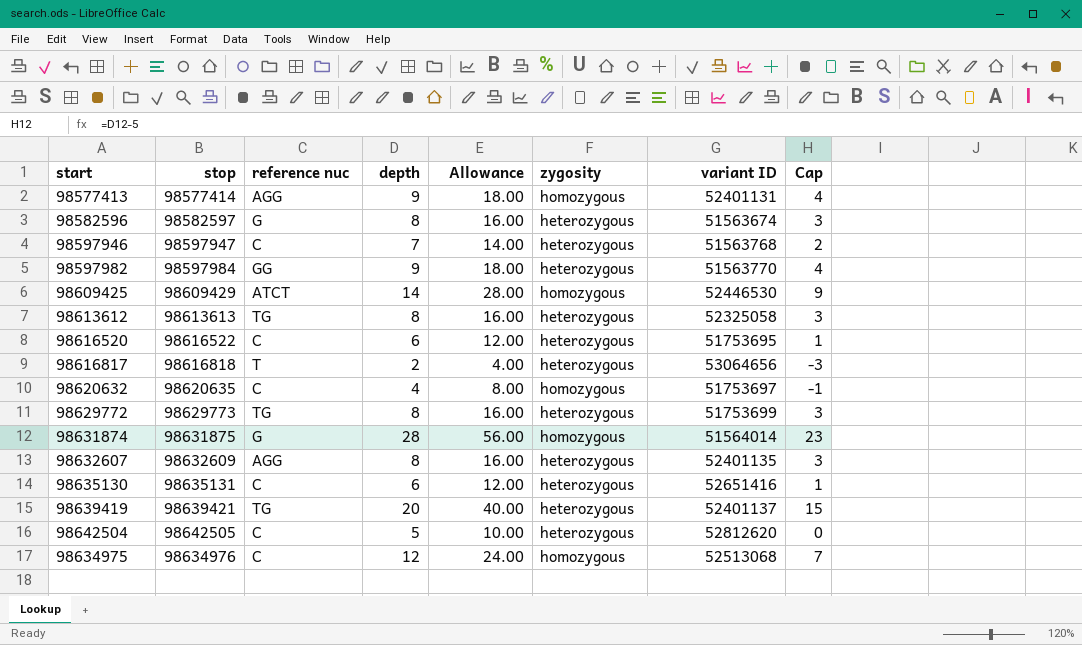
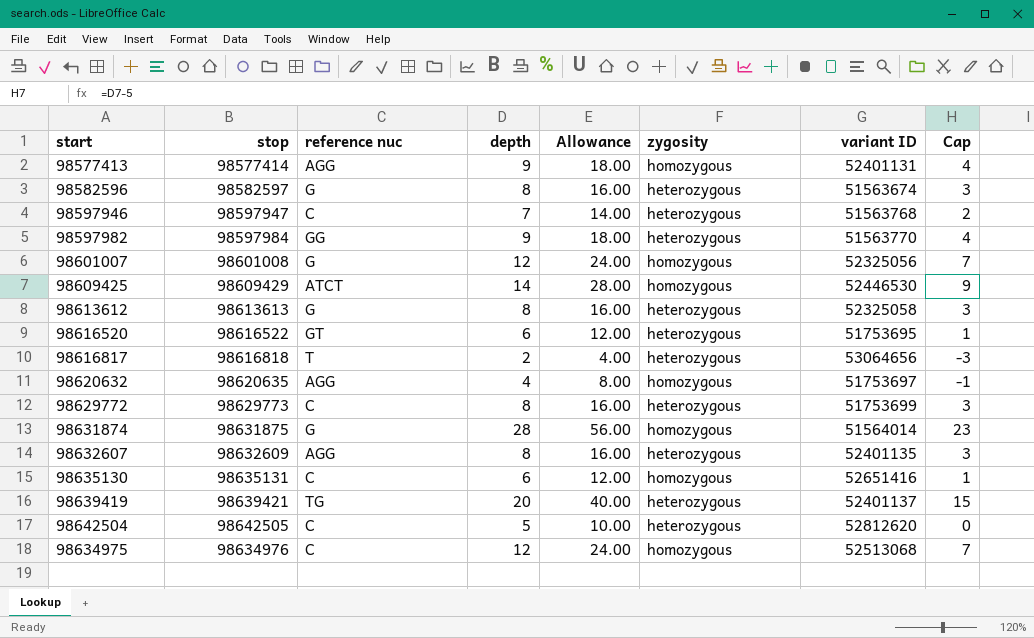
row 98601007: none -> 98601008 | G | 12 | 24.00 | homozygous | 52325056 | 7
98613612 | reference nuc: TG -> G
98616520 | reference nuc: C -> GT
98620632 | reference nuc: C -> AGG
98629772 | reference nuc: TG -> C
98635130 | zygosity: heterozygous -> homozygous

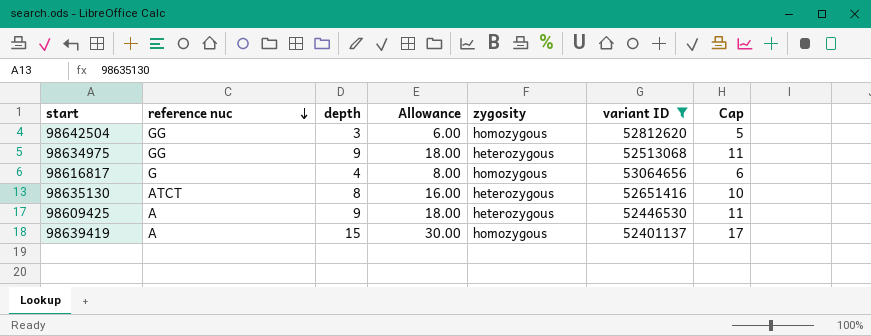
filter: none -> variant ID >= 52401137
row order: none -> reference nuc descending
column stop | position: 2 -> none
column Cap | formula: [depth] - 5 -> [depth] + 2
98642504 | reference nuc: C -> GG
98642504 | depth: 5 -> 3
98642504 | Allowance: 10.00 -> 6.00
98642504 | zygosity: heterozygous -> homozygous
98634975 | reference nuc: C -> GG
98634975 | depth: 12 -> 9
98634975 | Allowance: 24.00 -> 18.00
98634975 | zygosity: homozygous -> heterozygous
98616817 | reference nuc: T -> G
98616817 | depth: 2 -> 4
98616817 | Allowance: 4.00 -> 8.00
98616817 | zygosity: heterozygous -> homozygous
98635130 | reference nuc: C -> ATCT
98635130 | depth: 6 -> 8
98635130 | Allowance: 12.00 -> 16.00
98635130 | zygosity: homozygous -> heterozygous
98609425 | reference nuc: ATCT -> A
98609425 | depth: 14 -> 9
98609425 | Allowance: 28.00 -> 18.00
98609425 | zygosity: homozygous -> heterozygous
98639419 | reference nuc: TG -> A
98639419 | depth: 20 -> 15
98639419 | Allowance: 40.00 -> 30.00
98639419 | zygosity: heterozygous -> homozygous

